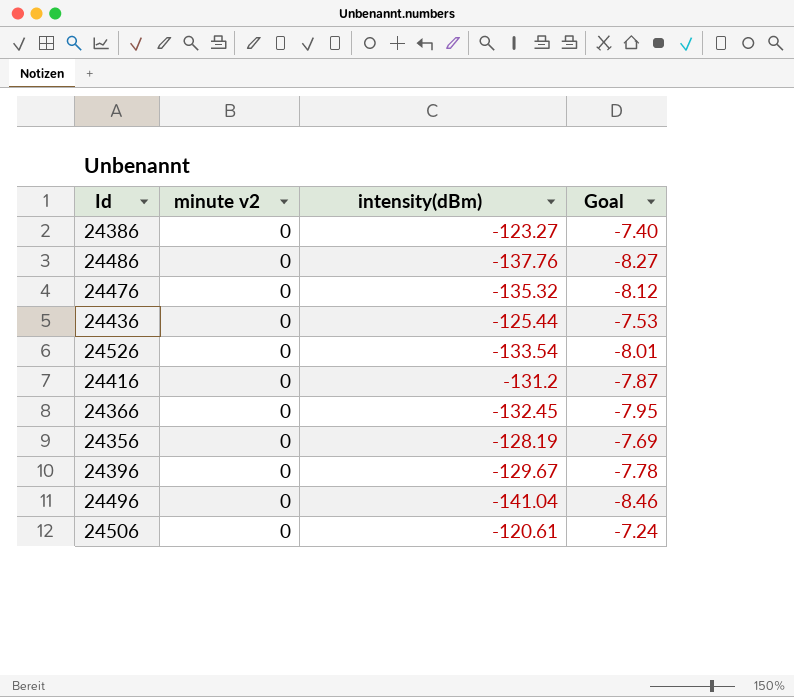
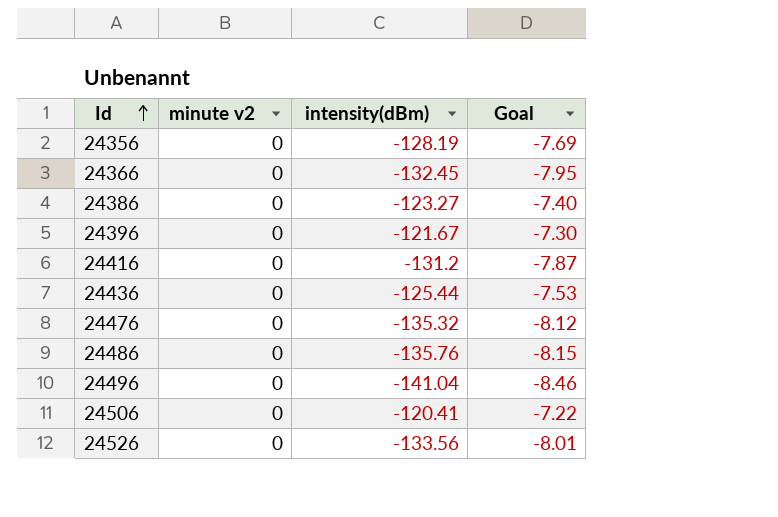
row order: none -> Id ascending
24396 | intensity(dBm): -129.67 -> -121.67
24396 | Goal: -7.78 -> -7.30
24486 | intensity(dBm): -137.76 -> -135.76
24486 | Goal: -8.27 -> -8.15
24506 | intensity(dBm): -120.61 -> -120.41
24506 | Goal: -7.24 -> -7.22
24526 | intensity(dBm): -133.54 -> -133.56

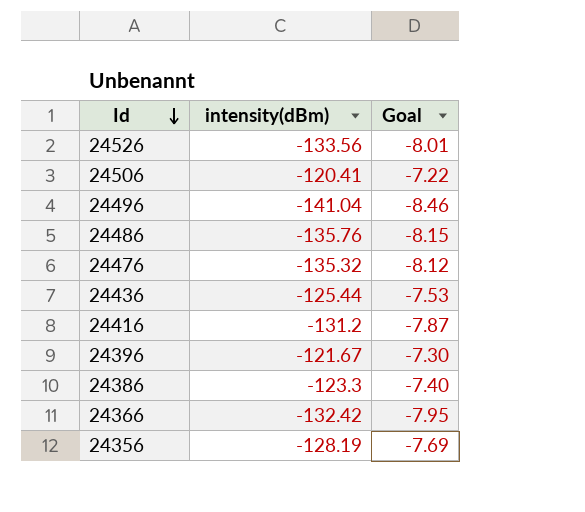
row order: Id ascending -> Id descending
column minute v2 | position: 2 -> none
24386 | intensity(dBm): -123.27 -> -123.3
24366 | intensity(dBm): -132.45 -> -132.42

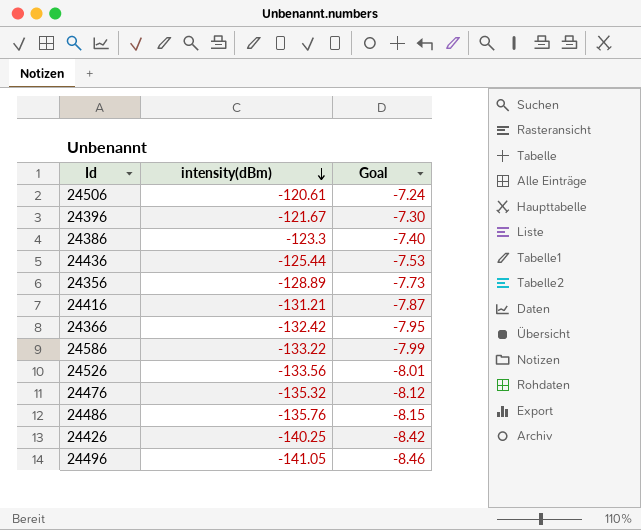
row order: Id descending -> intensity(dBm) descending
24506 | intensity(dBm): -120.41 -> -120.61
24506 | Goal: -7.22 -> -7.24
24356 | intensity(dBm): -128.19 -> -128.89
24356 | Goal: -7.69 -> -7.73
24416 | intensity(dBm): -131.2 -> -131.21
row 24586: none -> -133.22 | -7.99
row 24426: none -> -140.25 | -8.42
24496 | intensity(dBm): -141.04 -> -141.05

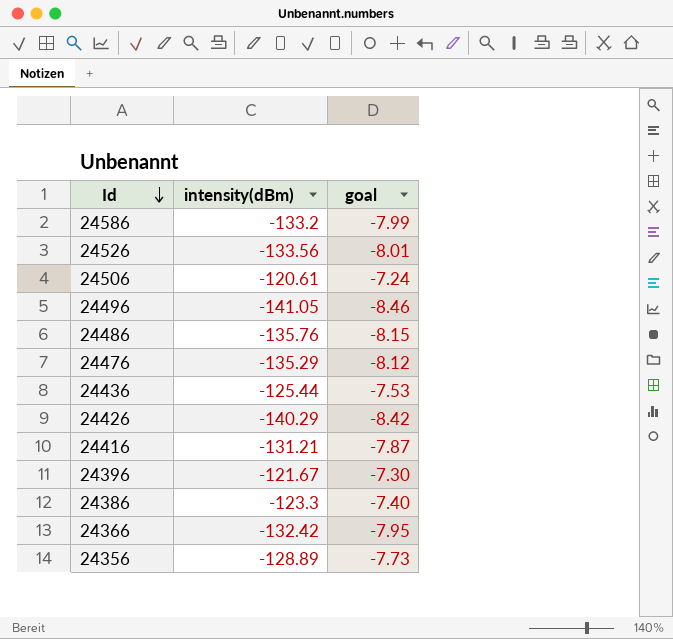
row order: intensity(dBm) descending -> Id descending
column name: Goal -> goal
24586 | intensity(dBm): -133.22 -> -133.2
24476 | intensity(dBm): -135.32 -> -135.29
24426 | intensity(dBm): -140.25 -> -140.29

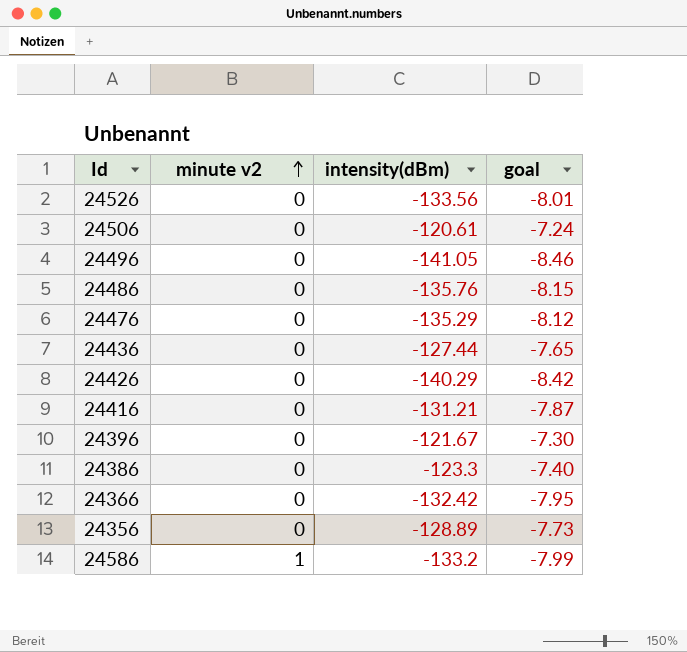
row order: Id descending -> minute v2 ascending
column minute v2 | position: none -> 2
24436 | intensity(dBm): -125.44 -> -127.44
24436 | goal: -7.53 -> -7.65

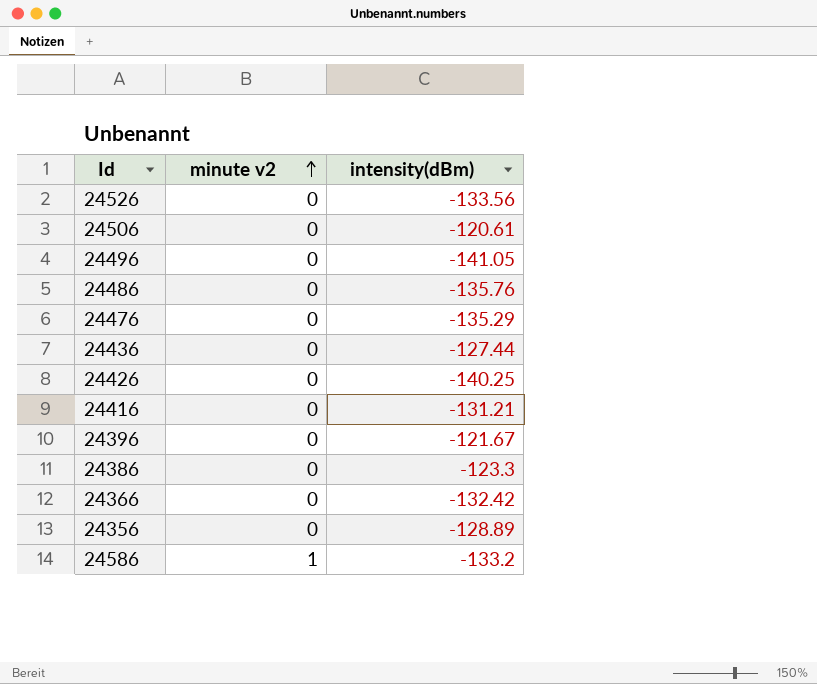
column goal | formula: [intensity(dBm)] * 0.06 -> none
24426 | intensity(dBm): -140.29 -> -140.25

